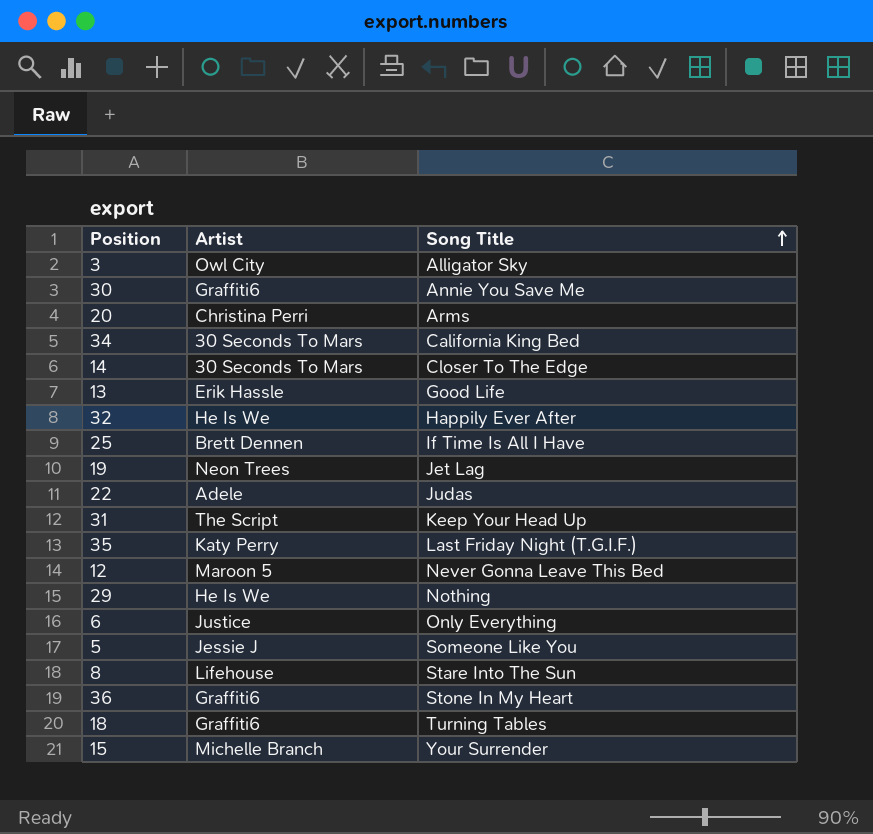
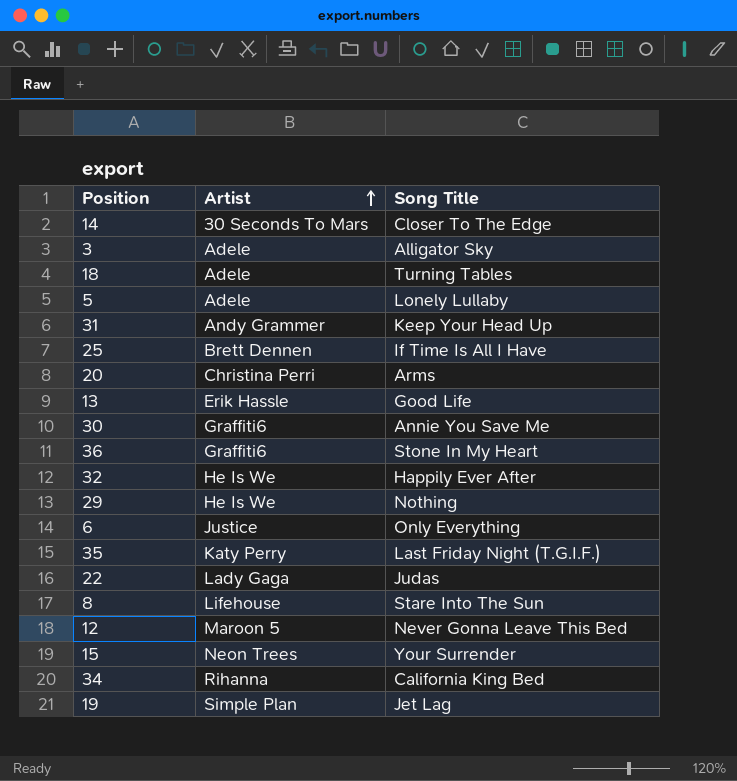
row order: Song Title ascending -> Artist ascending
3 | Artist: Owl City -> Adele
18 | Artist: Graffiti6 -> Adele
5 | Artist: Jessie J -> Adele
5 | Song Title: Someone Like You -> Lonely Lullaby
31 | Artist: The Script -> Andy Grammer
22 | Artist: Adele -> Lady Gaga
15 | Artist: Michelle Branch -> Neon Trees
34 | Artist: 30 Seconds To Mars -> Rihanna
19 | Artist: Neon Trees -> Simple Plan

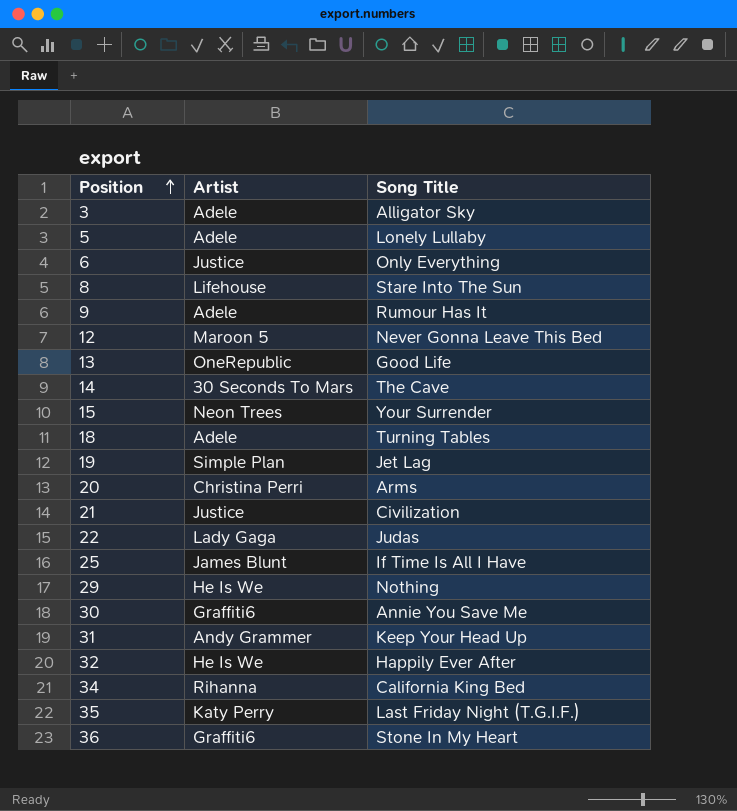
row order: Artist ascending -> Position ascending
row 9: none -> Adele | Rumour Has It
13 | Artist: Erik Hassle -> OneRepublic
14 | Song Title: Closer To The Edge -> The Cave
row 21: none -> Justice | Civilization
25 | Artist: Brett Dennen -> James Blunt

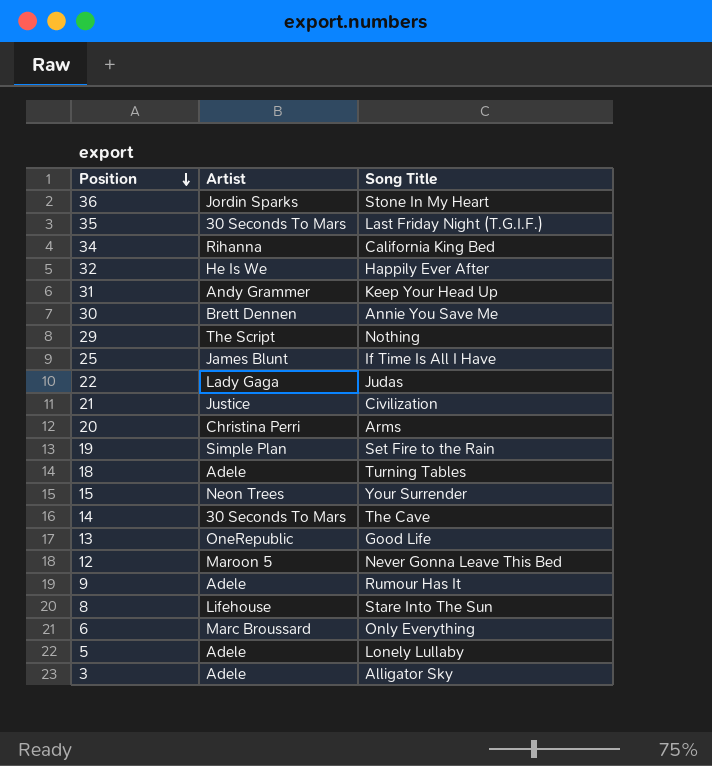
row order: Position ascending -> Position descending
36 | Artist: Graffiti6 -> Jordin Sparks
35 | Artist: Katy Perry -> 30 Seconds To Mars
30 | Artist: Graffiti6 -> Brett Dennen
29 | Artist: He Is We -> The Script
19 | Song Title: Jet Lag -> Set Fire to the Rain
6 | Artist: Justice -> Marc Broussard

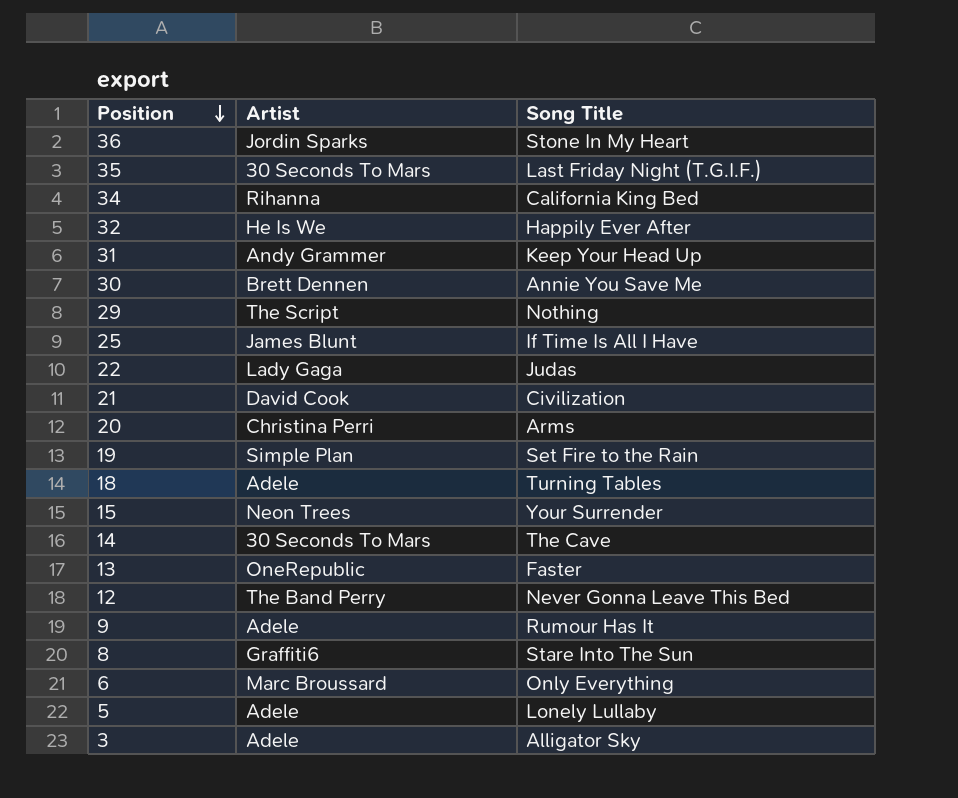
21 | Artist: Justice -> David Cook
13 | Song Title: Good Life -> Faster
12 | Artist: Maroon 5 -> The Band Perry
8 | Artist: Lifehouse -> Graffiti6

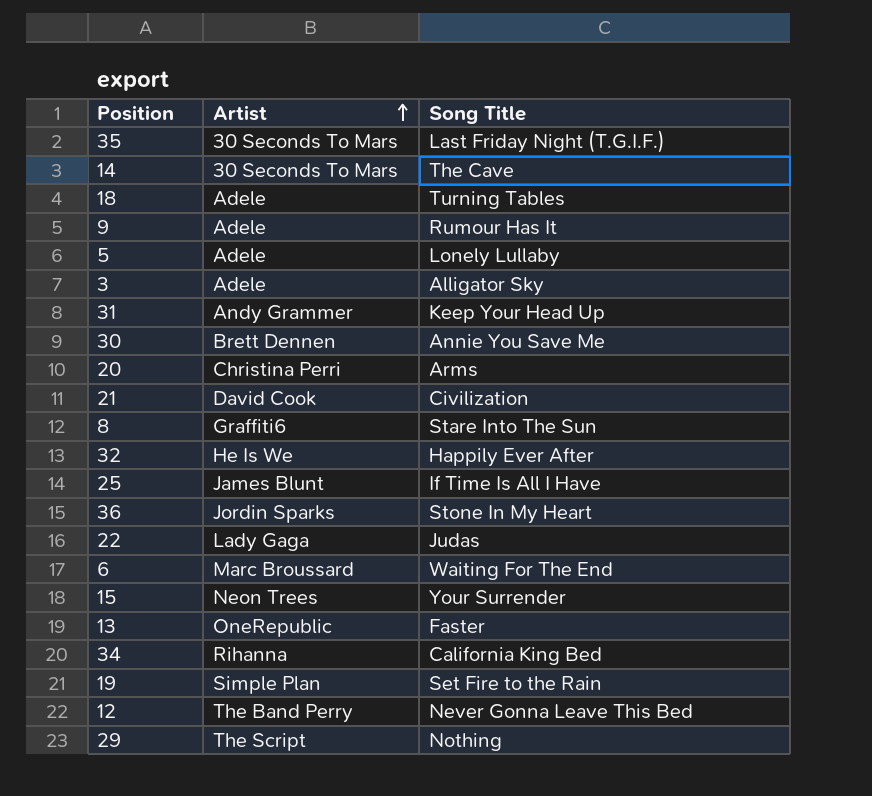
row order: Position descending -> Artist ascending
6 | Song Title: Only Everything -> Waiting For The End

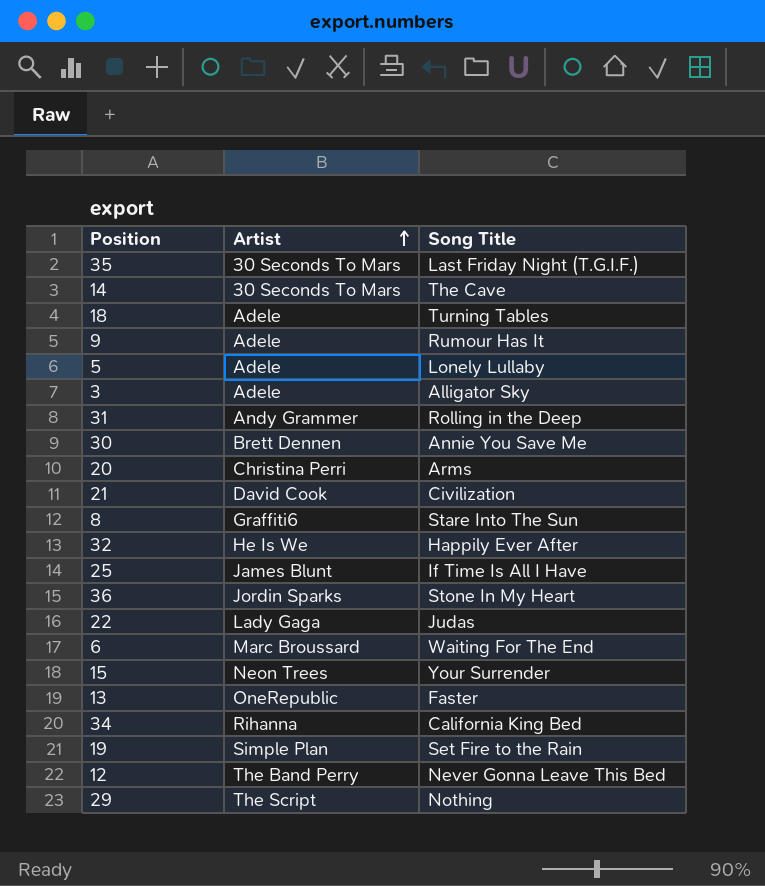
31 | Song Title: Keep Your Head Up -> Rolling in the Deep

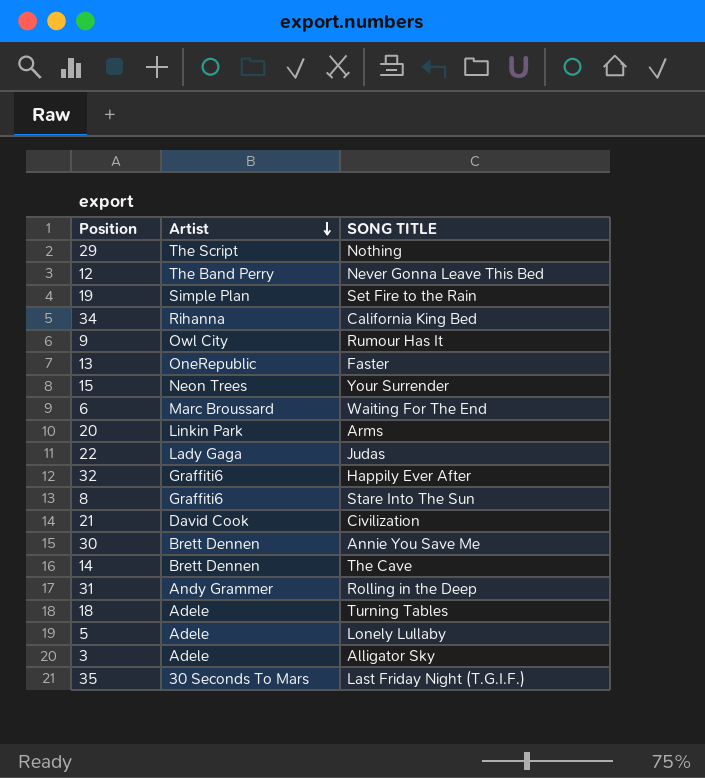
row order: Artist ascending -> Artist descending
column name: Song Title -> SONG TITLE
row 25: James Blunt | If Time Is All I Have -> none
row 36: Jordin Sparks | Stone In My Heart -> none
9 | Artist: Adele -> Owl City
20 | Artist: Christina Perri -> Linkin Park
32 | Artist: He Is We -> Graffiti6
14 | Artist: 30 Seconds To Mars -> Brett Dennen

